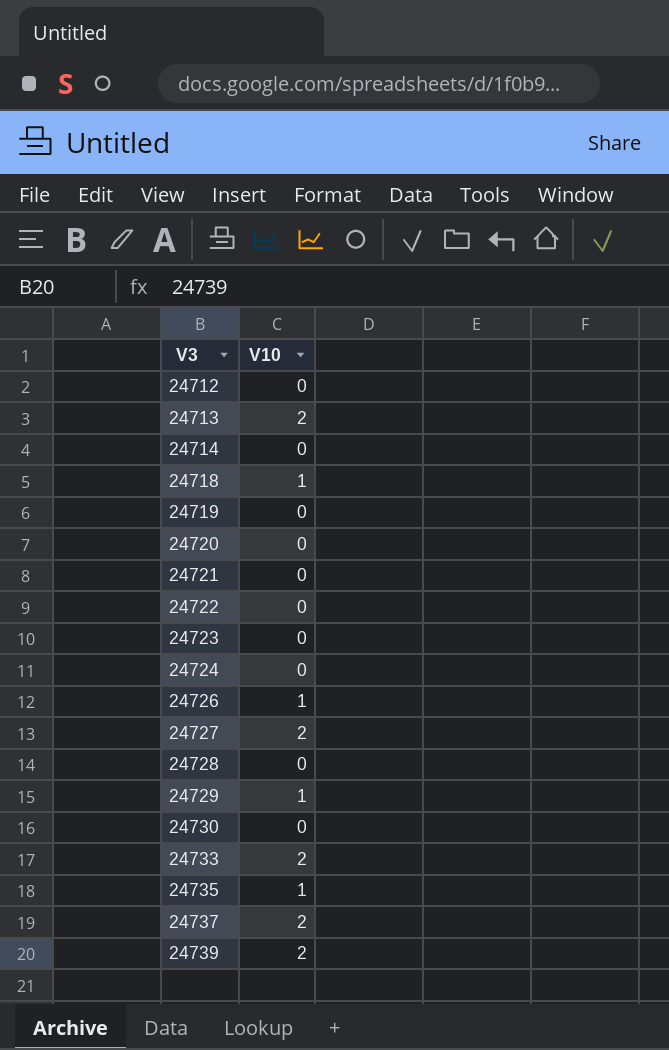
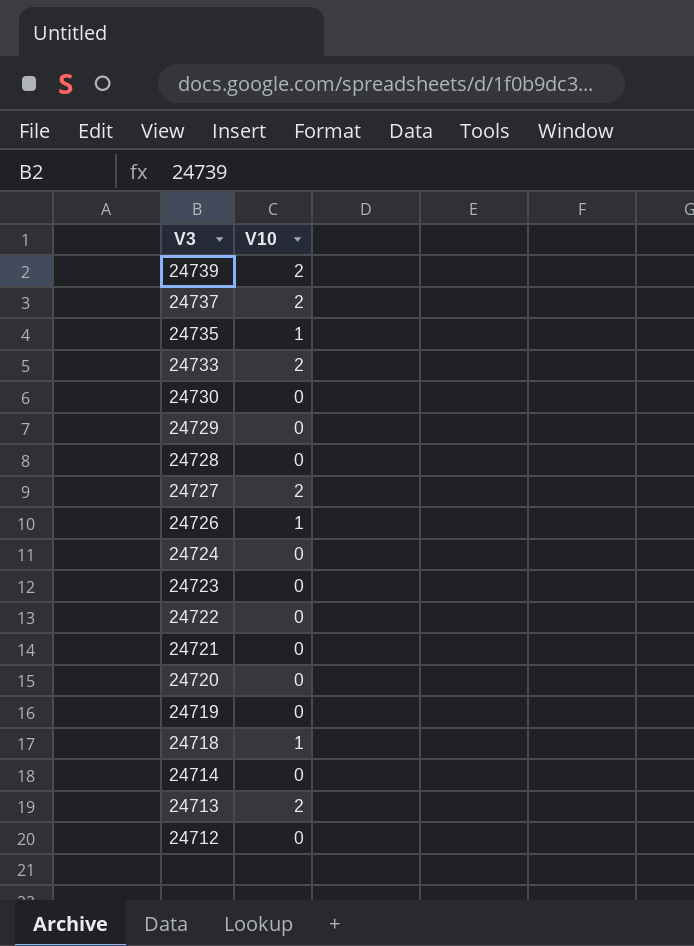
row order: V3 ascending -> V3 descending
24729 | V10: 1 -> 0

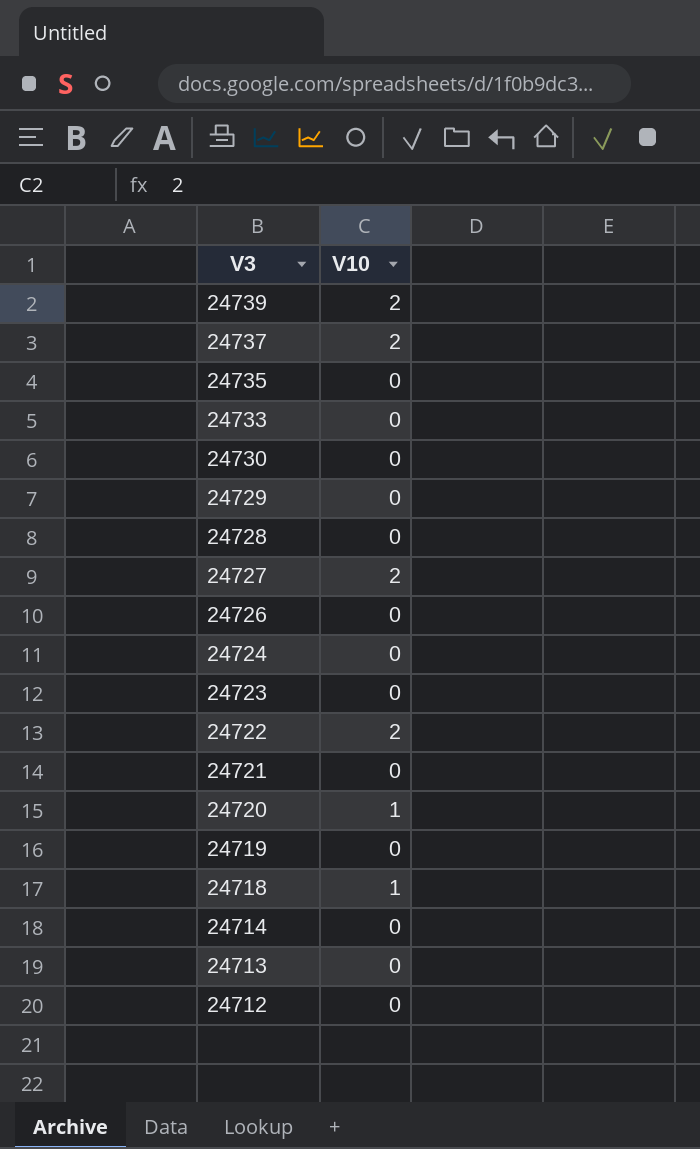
24735 | V10: 1 -> 0
24733 | V10: 2 -> 0
24726 | V10: 1 -> 0
24722 | V10: 0 -> 2
24720 | V10: 0 -> 1
24713 | V10: 2 -> 0

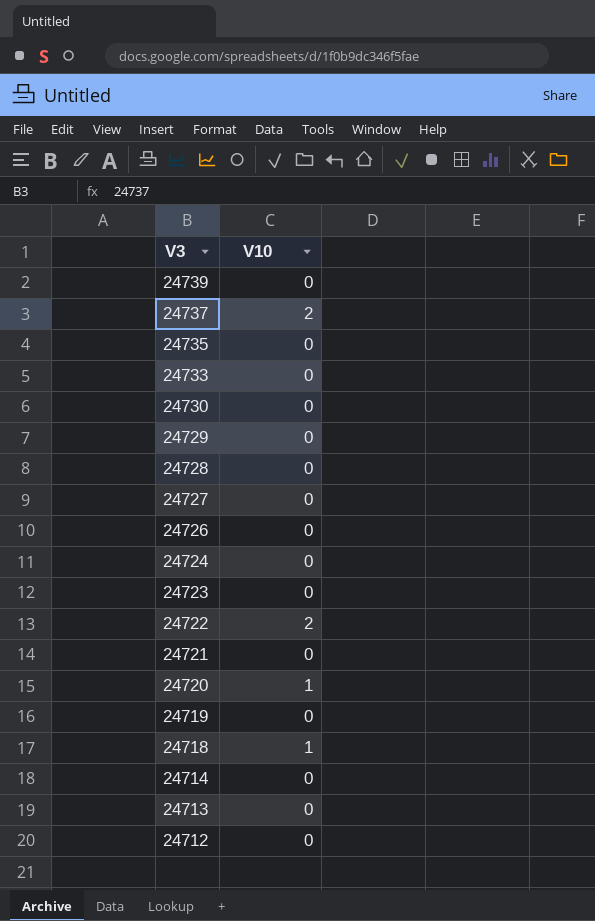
24739 | V10: 2 -> 0
24727 | V10: 2 -> 0

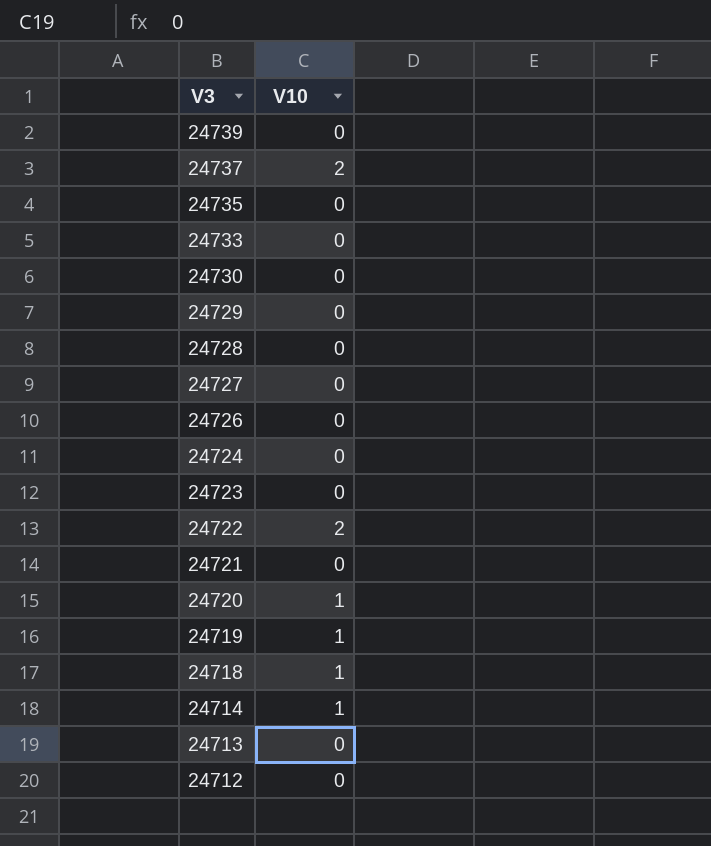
24719 | V10: 0 -> 1
24714 | V10: 0 -> 1

